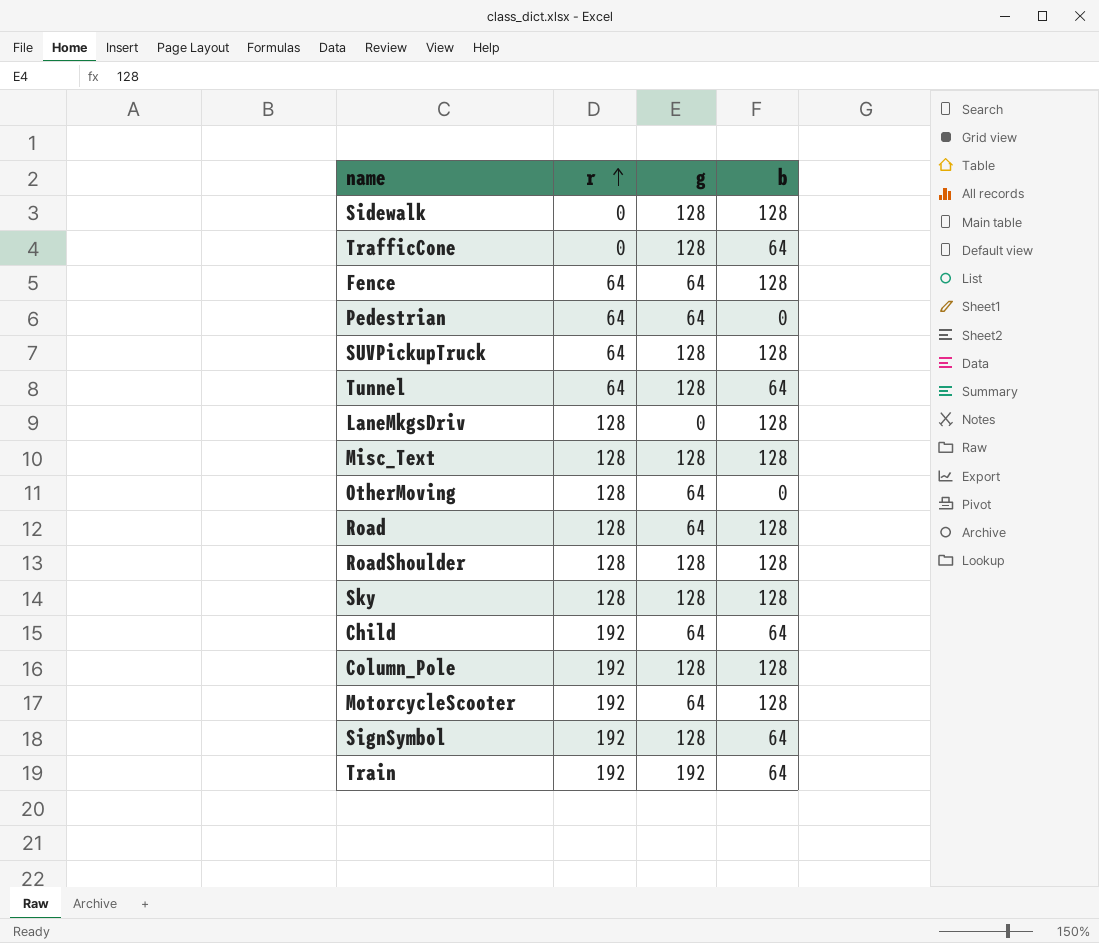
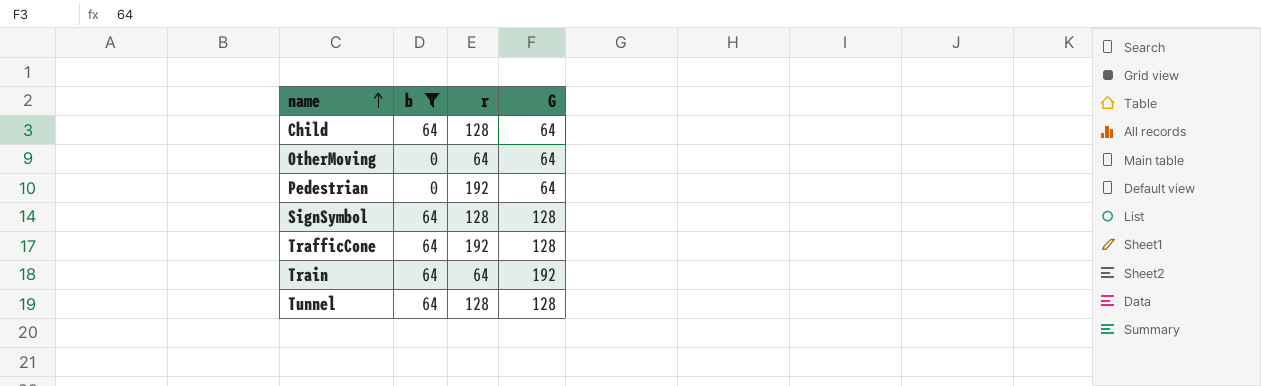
filter: none -> b != 128
row order: r ascending -> name ascending
column b | position: 4 -> 2
column name: g -> G
Child | r: 192 -> 128
OtherMoving | r: 128 -> 64
Pedestrian | r: 64 -> 192
SignSymbol | r: 192 -> 128
TrafficCone | r: 0 -> 192
Train | r: 192 -> 64
Tunnel | r: 64 -> 128

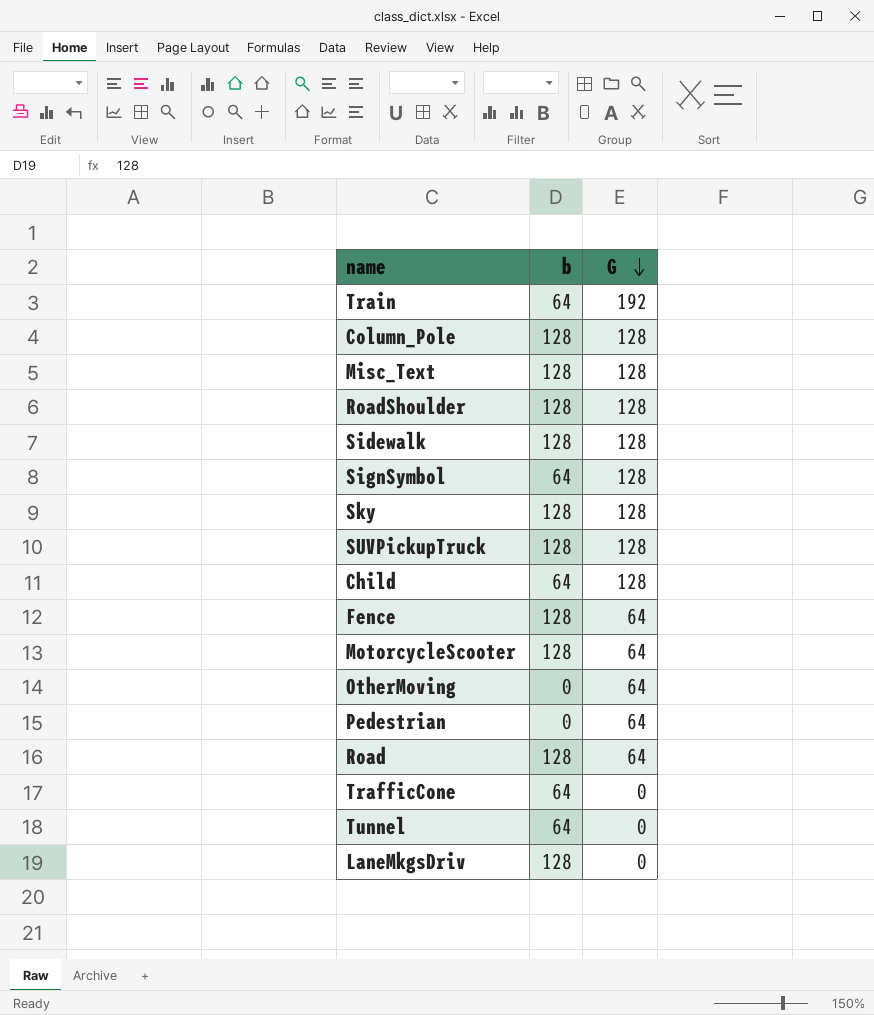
filter: b != 128 -> none
row order: name ascending -> G descending
column r | position: 3 -> none
Child | G: 64 -> 128
TrafficCone | G: 128 -> 0
Tunnel | G: 128 -> 0

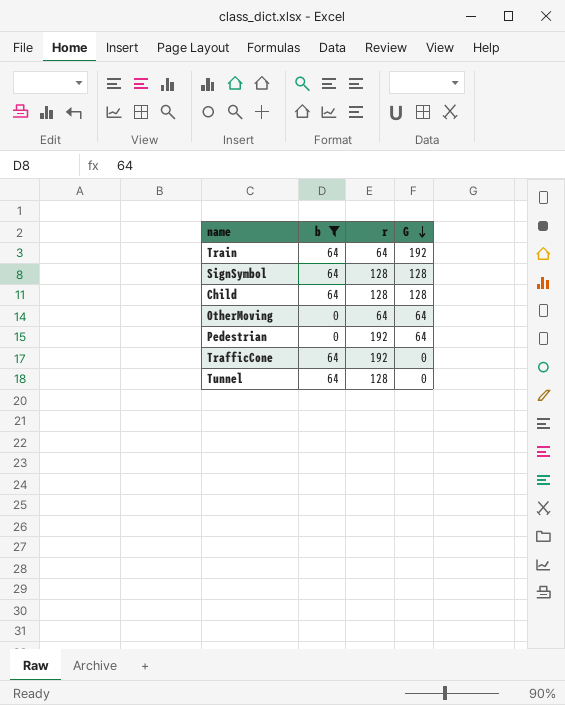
filter: none -> b != 128
column r | position: none -> 3

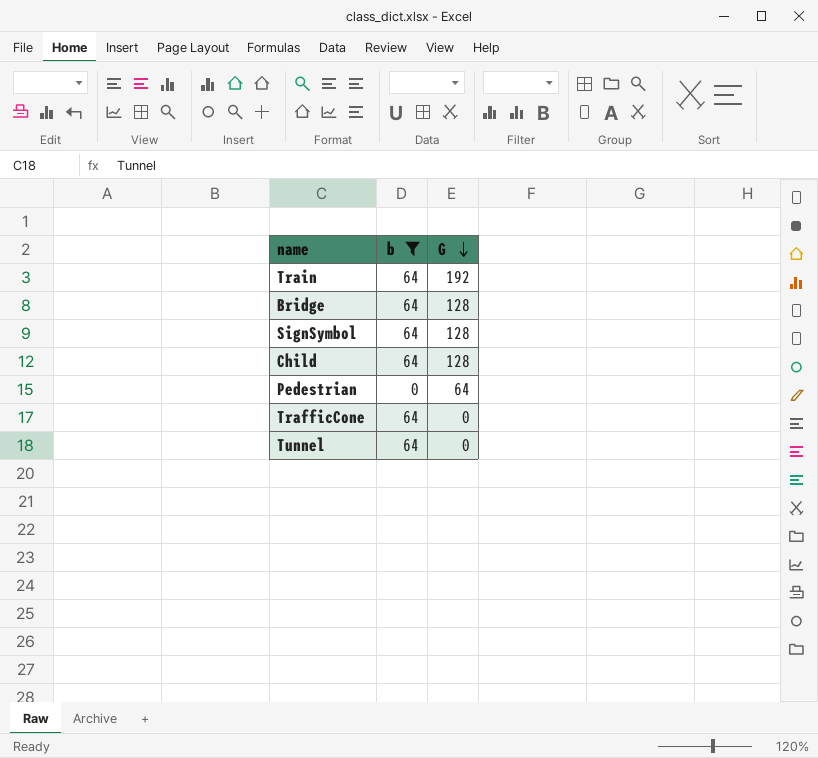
column r | position: 3 -> none
row OtherMoving: 0 | 64 | 64 -> none
row Bridge: none -> 64 | 128

